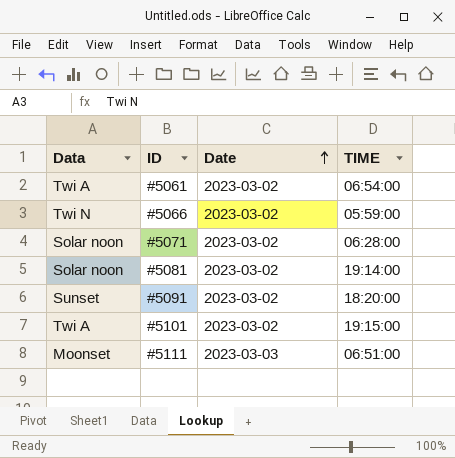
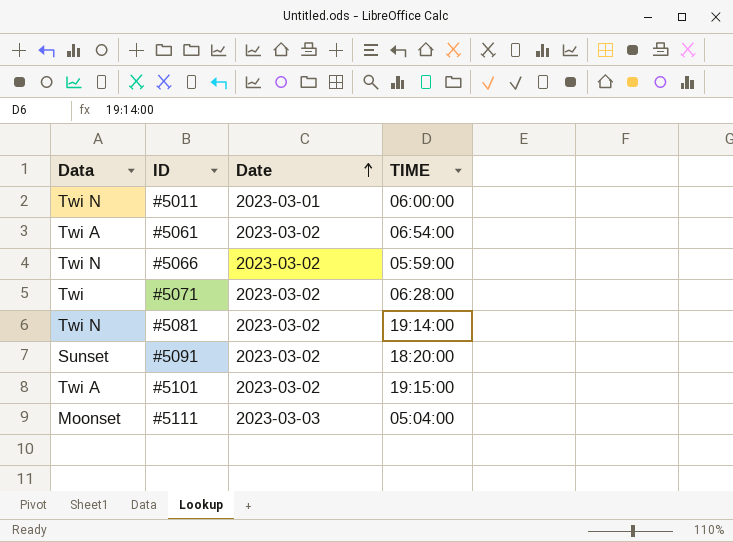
row #5011: none -> Twi N | 2023-03-01 | 06:00:00
#5071 | Data: Solar noon -> Twi
#5081 | Data: Solar noon -> Twi N
#5111 | TIME: 06:51:00 -> 05:04:00

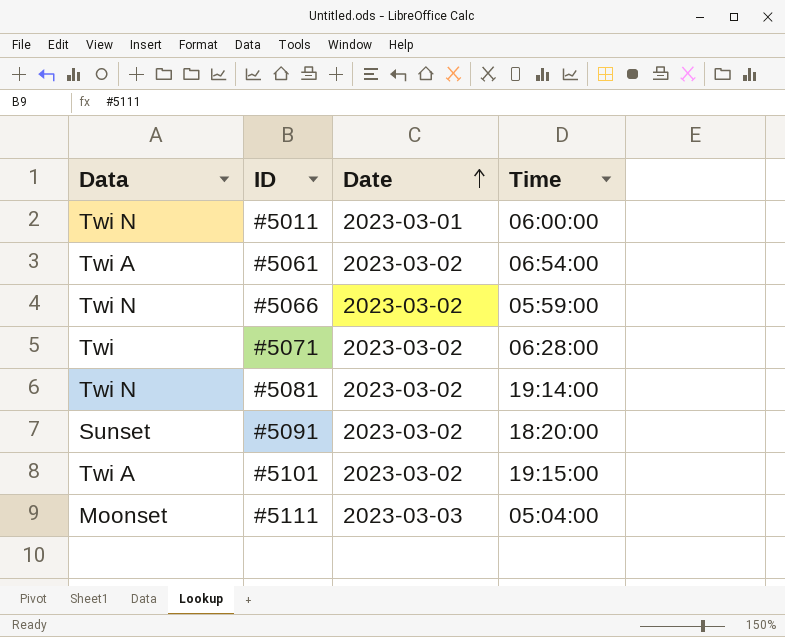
column name: TIME -> Time

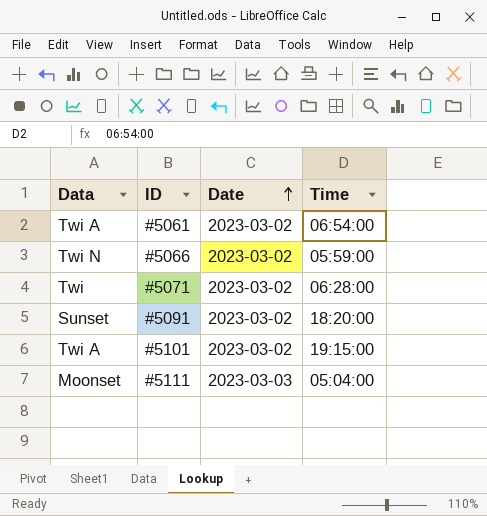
row #5011: Twi N | 2023-03-01 | 06:00:00 -> none
row #5081: Twi N | 2023-03-02 | 19:14:00 -> none

